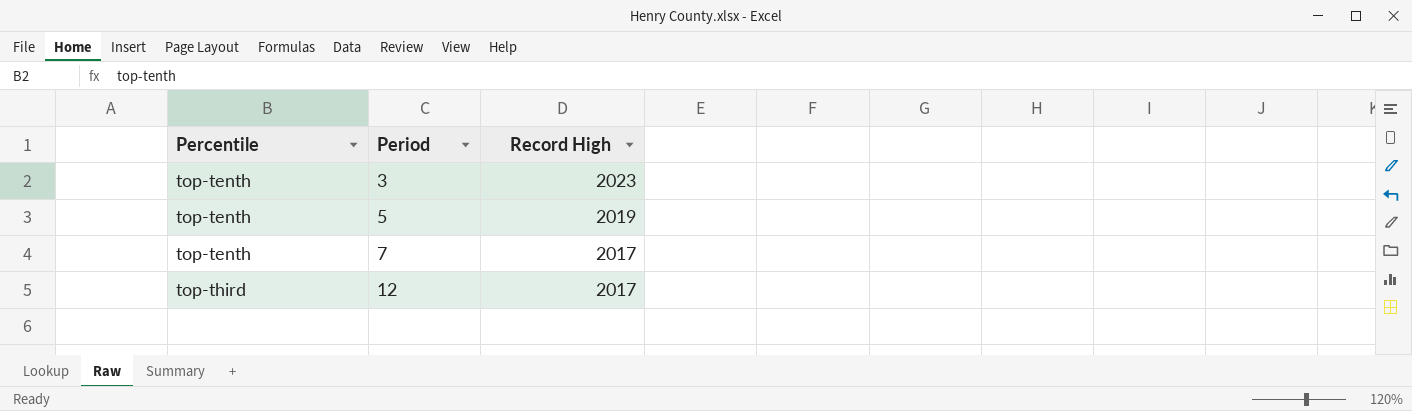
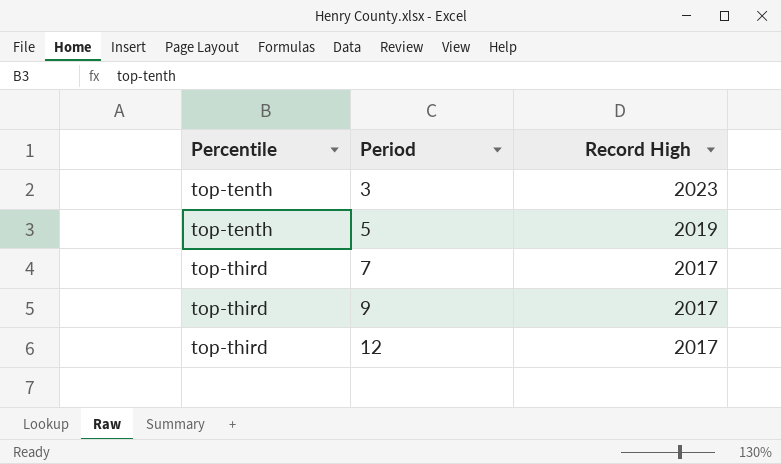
7 | Percentile: top-tenth -> top-third
row 9: none -> top-third | 2017

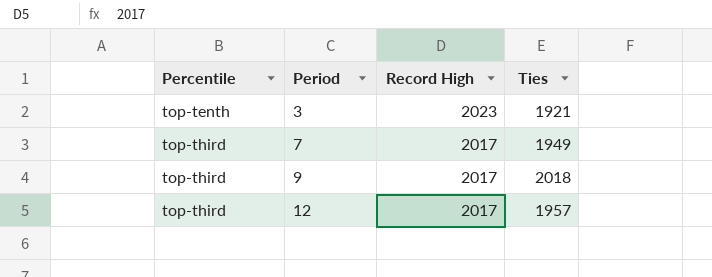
column Ties | position: none -> 4
row 5: top-tenth | 2019 -> none

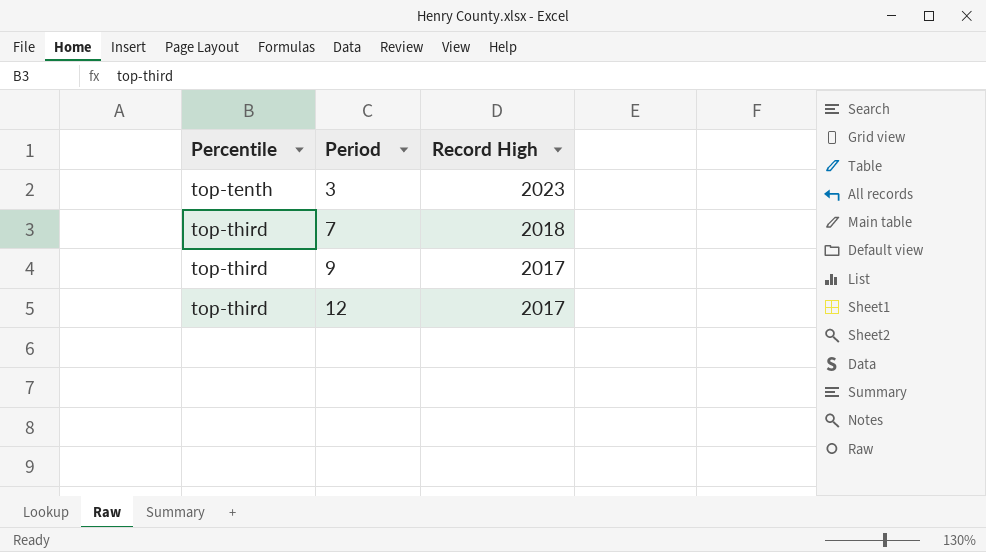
column Ties | position: 4 -> none
7 | Record High: 2017 -> 2018

